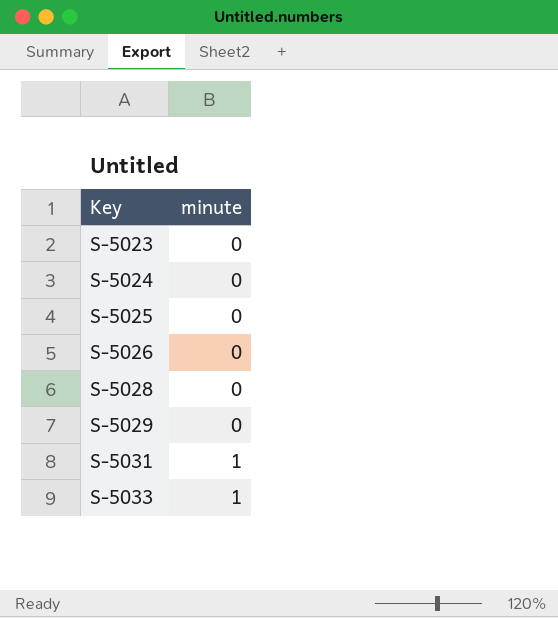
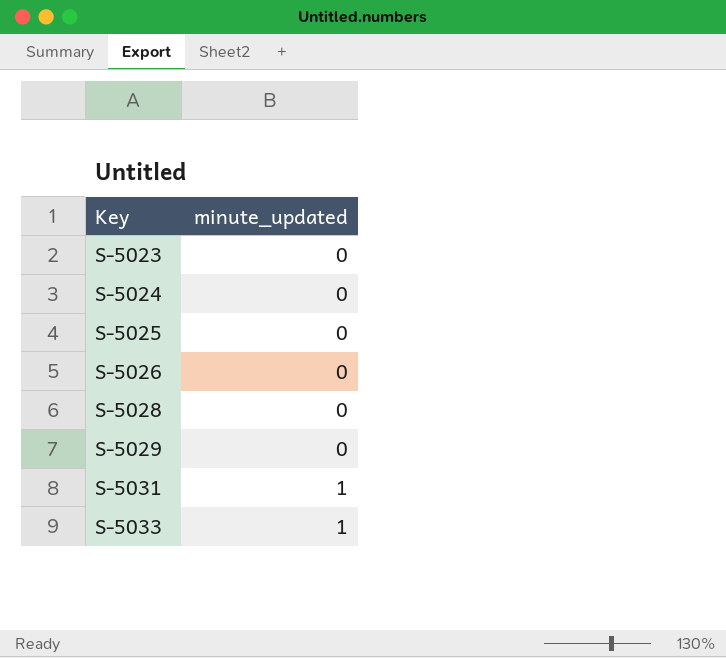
column name: minute -> minute_updated

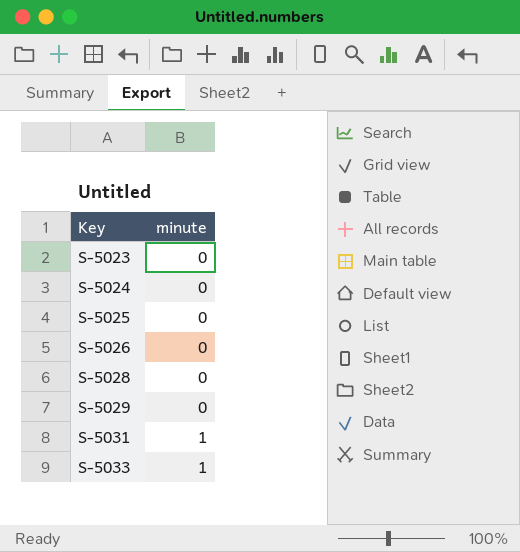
column name: minute_updated -> minute

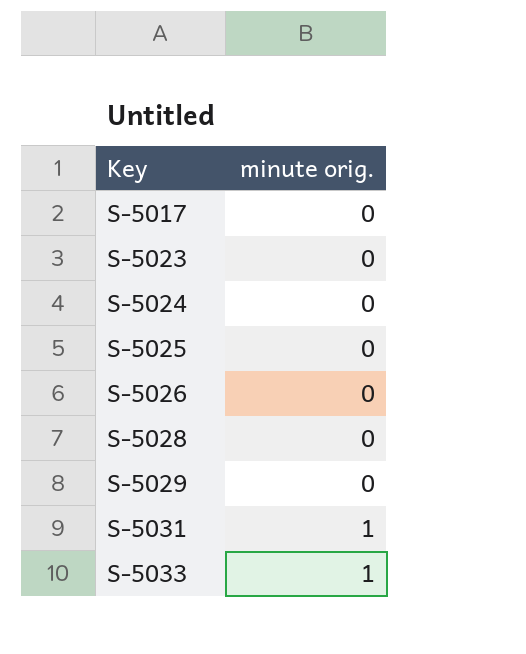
column name: minute -> minute orig.
row S-5017: none -> 0

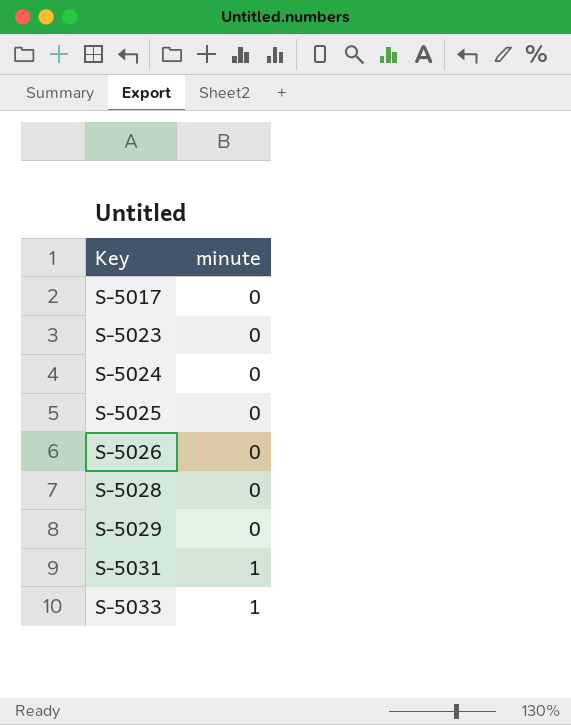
column name: minute orig. -> minute

